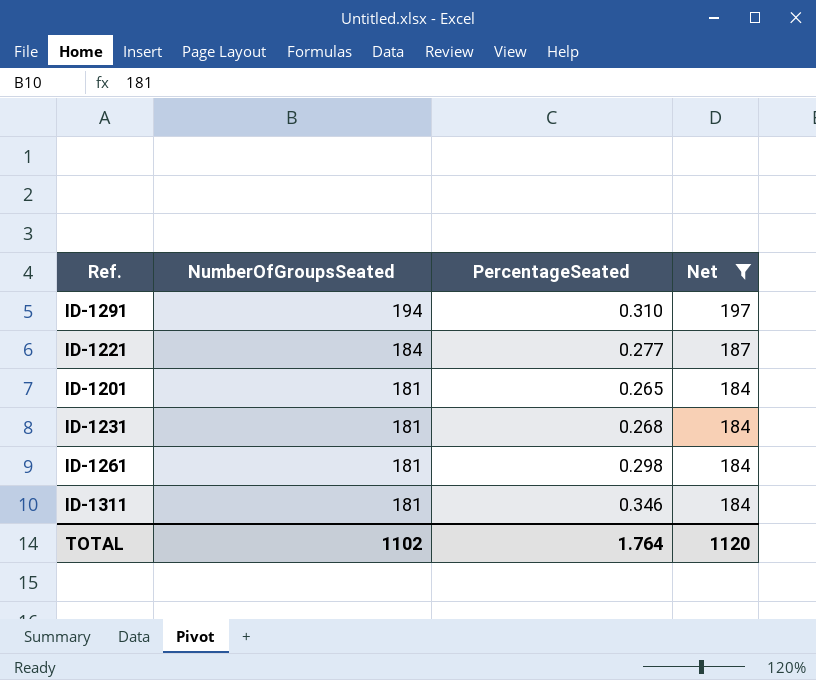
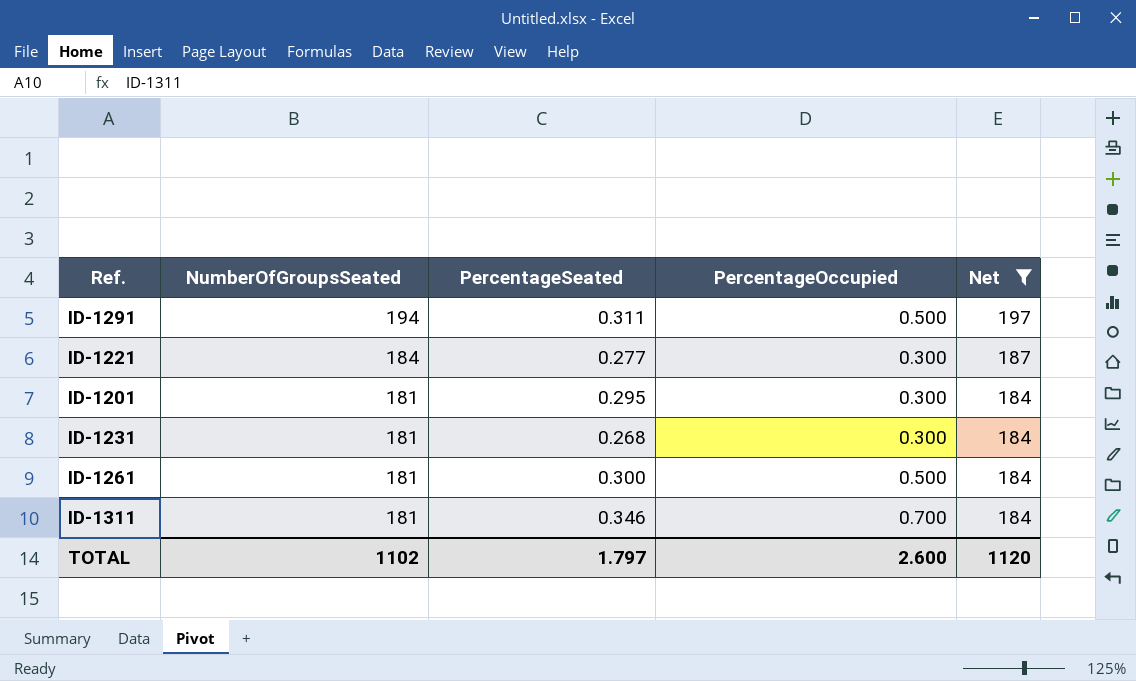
column PercentageOccupied | position: none -> 4
ID-1291 | PercentageSeated: 0.310 -> 0.311
ID-1201 | PercentageSeated: 0.265 -> 0.295
ID-1261 | PercentageSeated: 0.298 -> 0.300
TOTAL | PercentageSeated: 1.764 -> 1.797

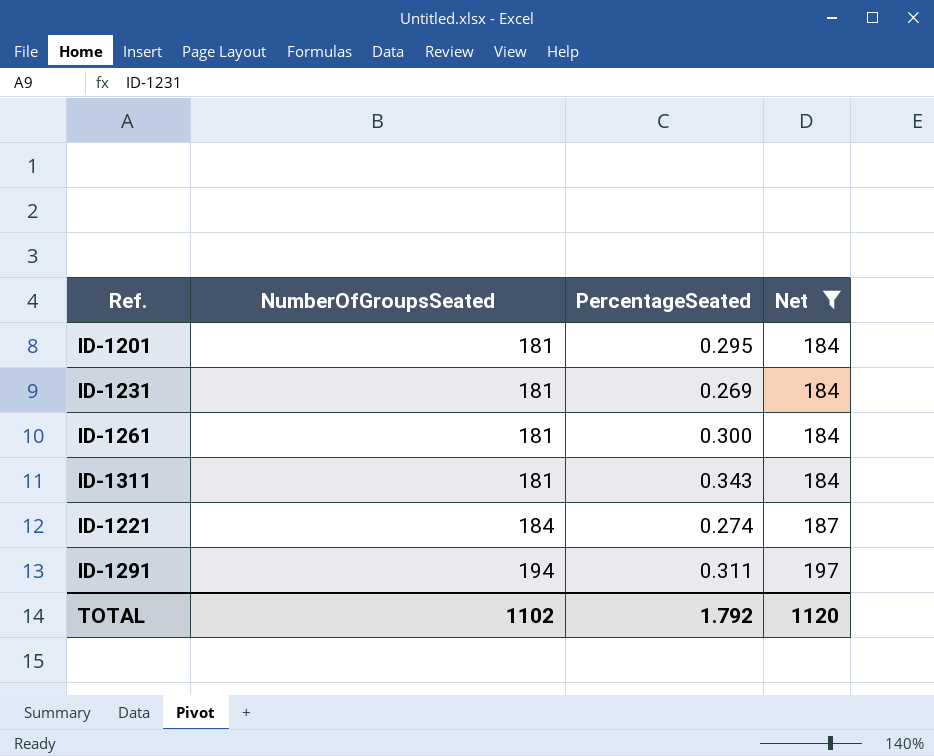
row order: NumberOfGroupsSeated descending -> NumberOfGroupsSeated ascending
column PercentageOccupied | position: 4 -> none
ID-1231 | PercentageSeated: 0.268 -> 0.269
ID-1311 | PercentageSeated: 0.346 -> 0.343
ID-1221 | PercentageSeated: 0.277 -> 0.274
TOTAL | PercentageSeated: 1.797 -> 1.792

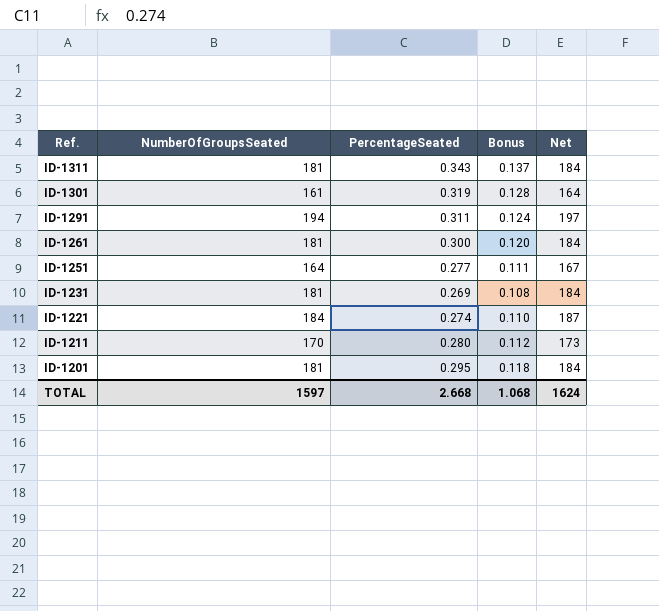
filter: Net >= 184 -> none
row order: NumberOfGroupsSeated ascending -> Ref. descending
column Bonus | formula: none -> [PercentageSeated] * 0.4
TOTAL | NumberOfGroupsSeated: 1102 -> 1597
TOTAL | PercentageSeated: 1.792 -> 2.668
TOTAL | Net: 1120 -> 1624

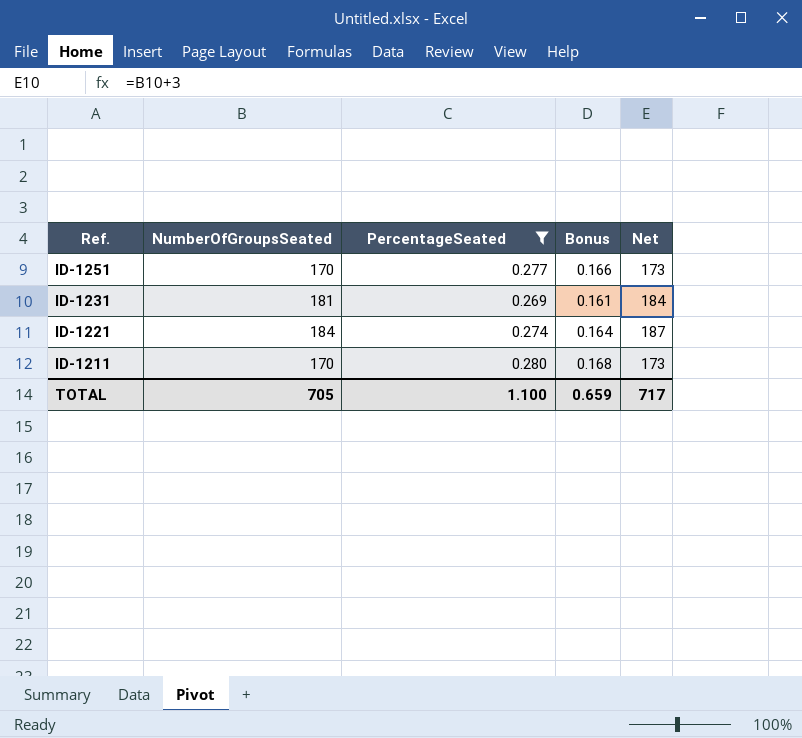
filter: none -> PercentageSeated <= 0.280
column Bonus | formula: [PercentageSeated] * 0.4 -> [PercentageSeated] * 0.6
ID-1251 | NumberOfGroupsSeated: 164 -> 170
ID-1251 | Net: 167 -> 173
TOTAL | NumberOfGroupsSeated: 1597 -> 705
TOTAL | PercentageSeated: 2.668 -> 1.100
TOTAL | Bonus: 1.068 -> 0.659
TOTAL | Net: 1624 -> 717

